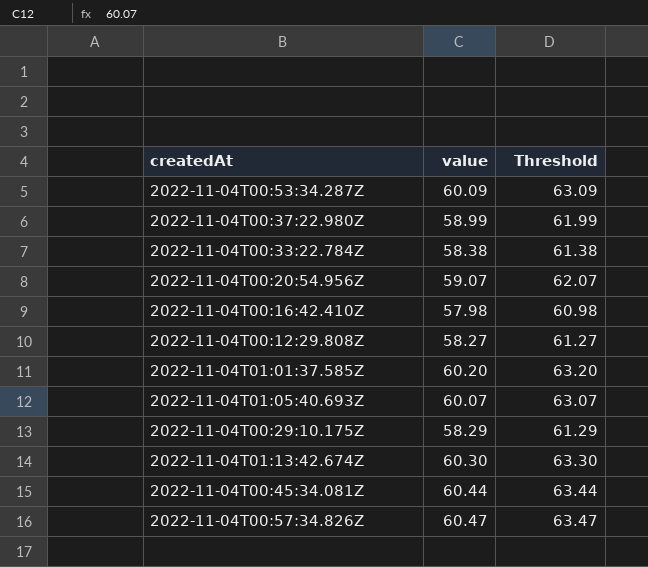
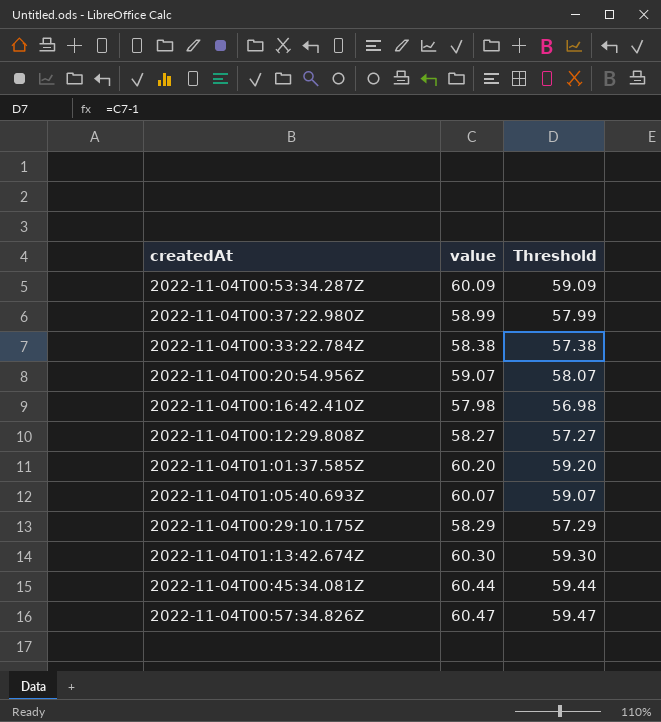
column Threshold | formula: [value] + 3 -> [value] - 1

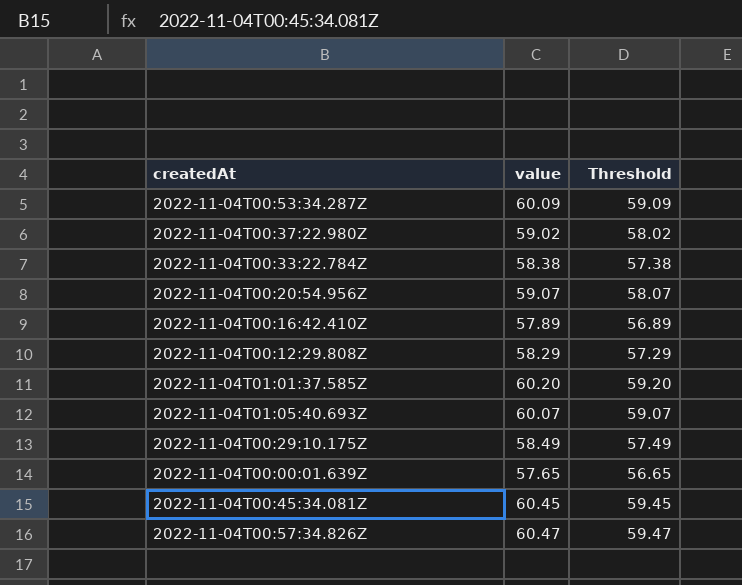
row 2022-11-04T01:13:42.674Z: 60.30 | 59.30 -> none
2022-11-04T00:37:22.980Z | value: 58.99 -> 59.02
2022-11-04T00:37:22.980Z | Threshold: 57.99 -> 58.02
2022-11-04T00:16:42.410Z | value: 57.98 -> 57.89
2022-11-04T00:16:42.410Z | Threshold: 56.98 -> 56.89
2022-11-04T00:12:29.808Z | value: 58.27 -> 58.29
2022-11-04T00:12:29.808Z | Threshold: 57.27 -> 57.29
2022-11-04T00:29:10.175Z | value: 58.29 -> 58.49
2022-11-04T00:29:10.175Z | Threshold: 57.29 -> 57.49
row 2022-11-04T00:00:01.639Z: none -> 57.65 | 56.65
2022-11-04T00:45:34.081Z | value: 60.44 -> 60.45
2022-11-04T00:45:34.081Z | Threshold: 59.44 -> 59.45

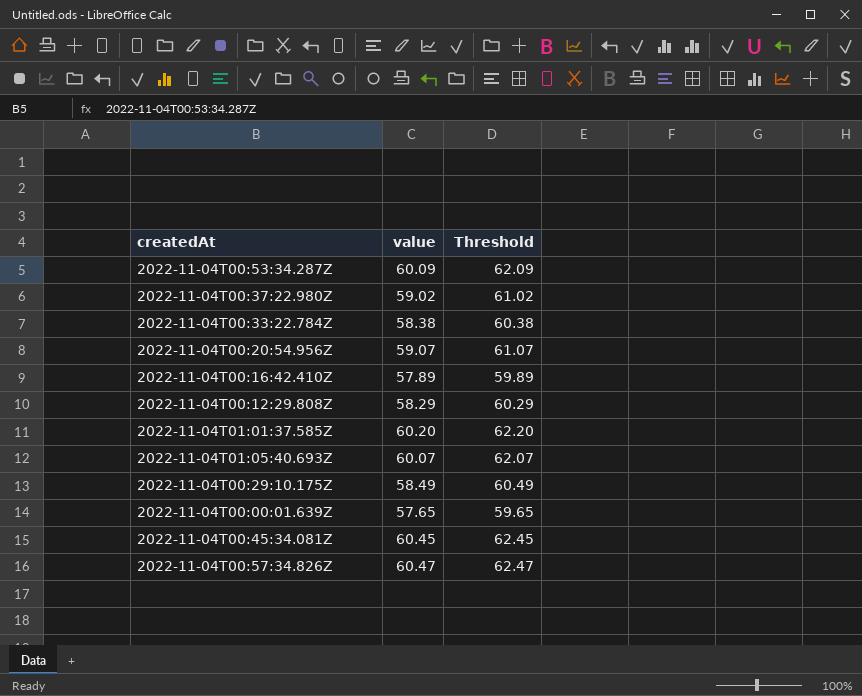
column Threshold | formula: [value] - 1 -> [value] + 2

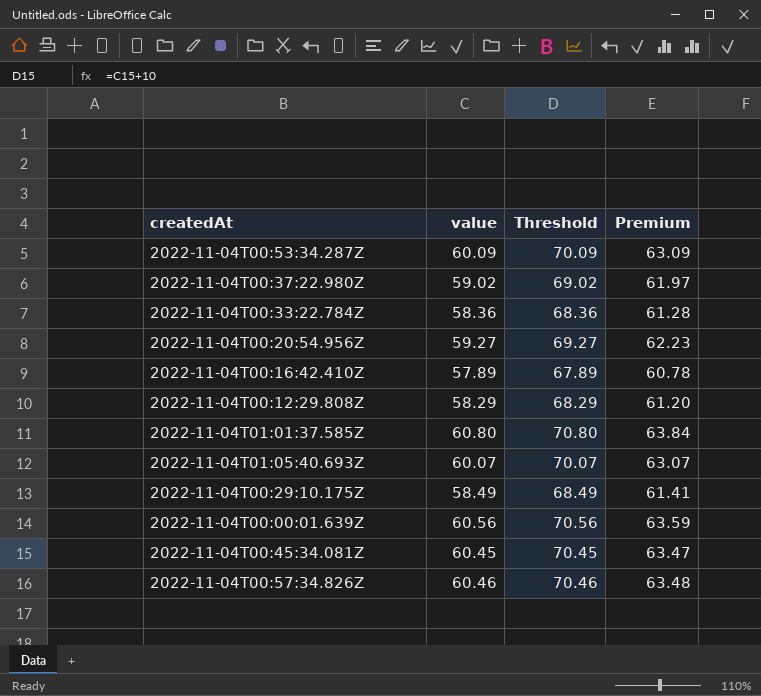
column Threshold | formula: [value] + 2 -> [value] + 10
column Premium | formula: none -> [value] * 1.05
2022-11-04T00:33:22.784Z | value: 58.38 -> 58.36
2022-11-04T00:20:54.956Z | value: 59.07 -> 59.27
2022-11-04T01:01:37.585Z | value: 60.20 -> 60.80
2022-11-04T00:00:01.639Z | value: 57.65 -> 60.56
2022-11-04T00:57:34.826Z | value: 60.47 -> 60.46

